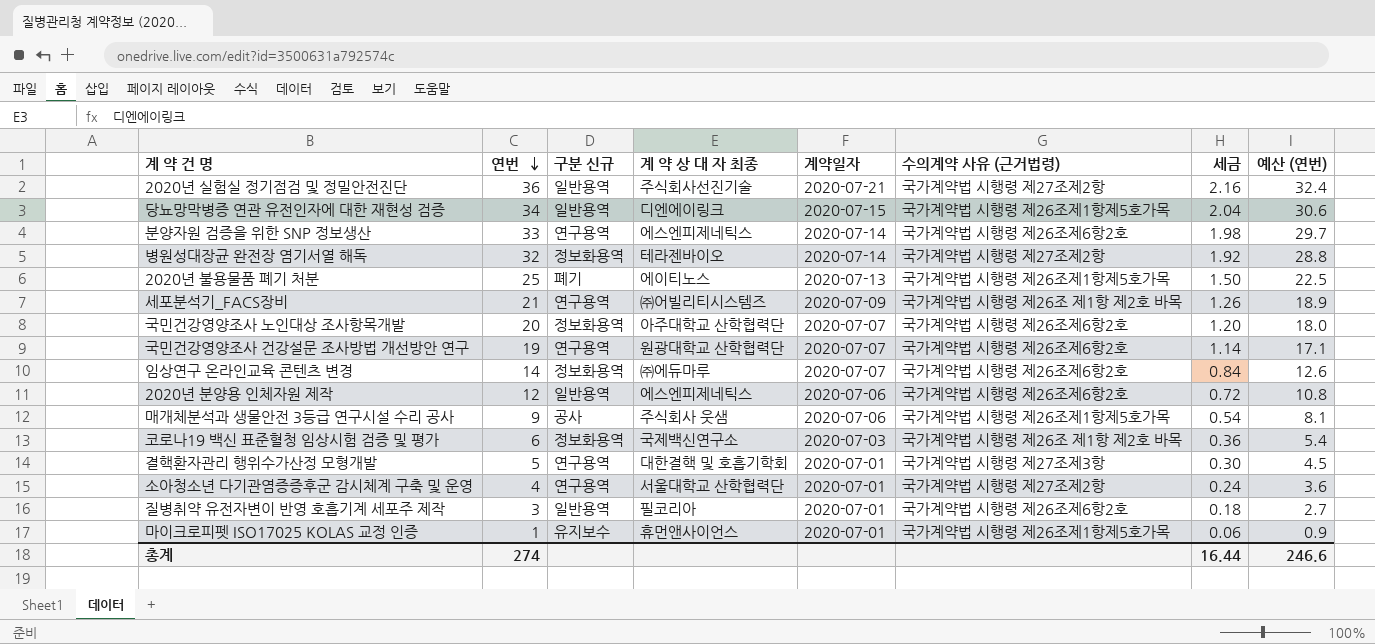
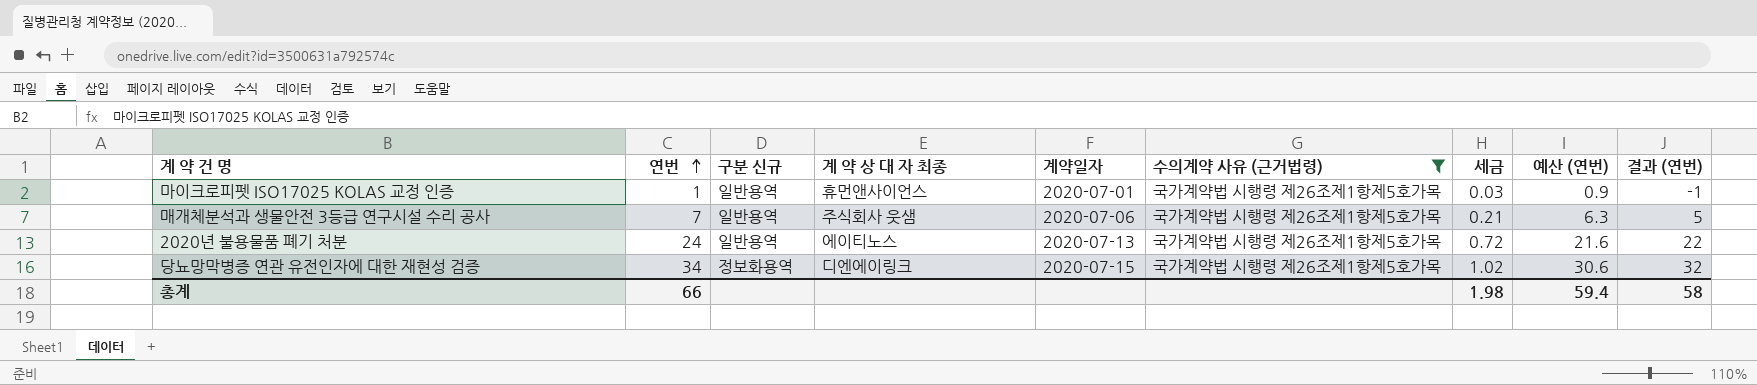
filter: none -> 수의계약 사유 (근거법령) = 국가계약법 시행령 제26조제1항제5호가목
row order: 연번 descending -> 연번 ascending
column 세금 | formula: [연번] * 0.06 -> [연번] * 0.03
column 결과 (연번) | formula: none -> [연번] - 2
마이크로피펫 ISO17025 KOLAS 교정 인증 | 구분 신규: 유지보수 -> 일반용역
매개체분석과 생물안전 3등급 연구시설 수리 공사 | 연번: 9 -> 7
매개체분석과 생물안전 3등급 연구시설 수리 공사 | 구분 신규: 공사 -> 일반용역
매개체분석과 생물안전 3등급 연구시설 수리 공사 | 예산 (연번): 8.1 -> 6.3
2020년 불용물품 폐기 처분 | 연번: 25 -> 24
2020년 불용물품 폐기 처분 | 구분 신규: 폐기 -> 일반용역
2020년 불용물품 폐기 처분 | 예산 (연번): 22.5 -> 21.6
당뇨망막병증 연관 유전인자에 대한 재현성 검증 | 구분 신규: 일반용역 -> 정보화용역
총계 | 연번: 274 -> 66
총계 | 세금: 16.44 -> 1.98
총계 | 예산 (연번): 246.6 -> 59.4

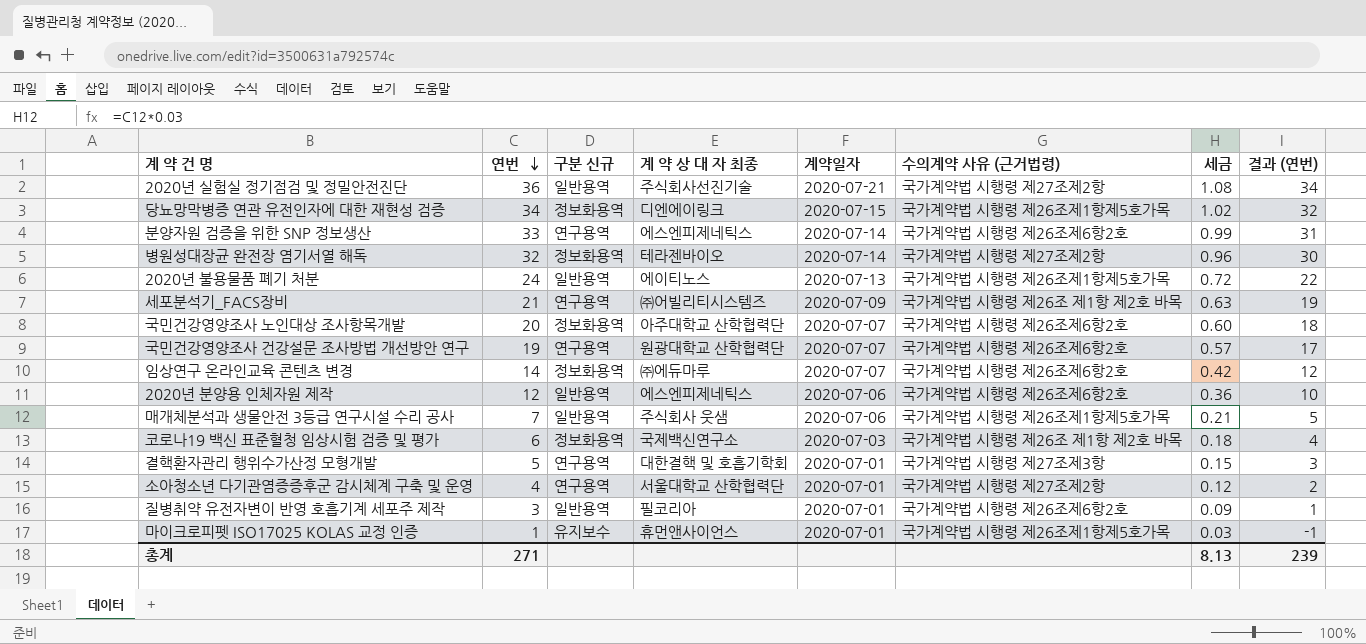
filter: 수의계약 사유 (근거법령) = 국가계약법 시행령 제26조제1항제5호가목 -> none
row order: 연번 ascending -> 연번 descending
column 예산 (연번) | formula: [연번] * 0.9 -> none
마이크로피펫 ISO17025 KOLAS 교정 인증 | 구분 신규: 일반용역 -> 유지보수
총계 | 연번: 66 -> 271
총계 | 세금: 1.98 -> 8.13
총계 | 결과 (연번): 58 -> 239

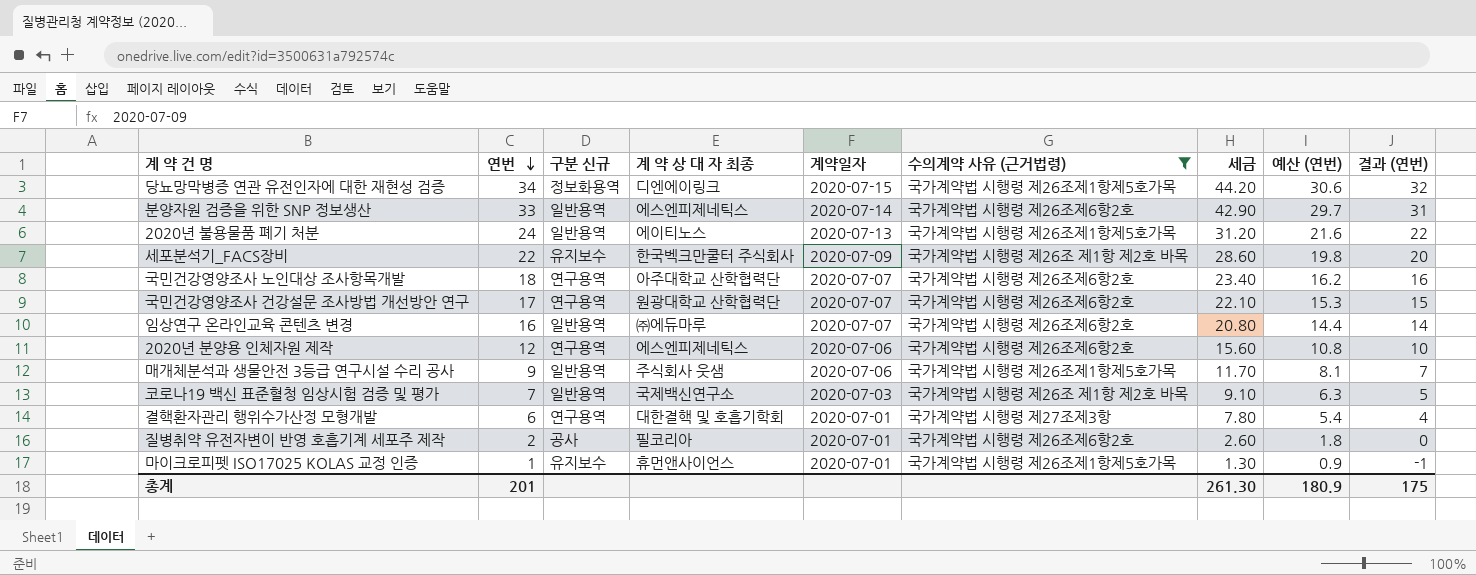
filter: none -> 수의계약 사유 (근거법령) != 국가계약법 시행령 제27조제2항
column 세금 | formula: [연번] * 0.03 -> [연번] * 1.3
column 예산 (연번) | formula: none -> [연번] * 0.9
분양자원 검증을 위한 SNP 정보생산 | 구분 신규: 연구용역 -> 일반용역
세포분석기_FACS장비 | 연번: 21 -> 22
세포분석기_FACS장비 | 구분 신규: 연구용역 -> 유지보수
세포분석기_FACS장비 | 계 약 상 대 자 최종: ㈜어빌리티시스템즈 -> 한국벡크만쿨터 주식회사
세포분석기_FACS장비 | 결과 (연번): 19 -> 20
국민건강영양조사 노인대상 조사항목개발 | 연번: 20 -> 18
국민건강영양조사 노인대상 조사항목개발 | 구분 신규: 정보화용역 -> 연구용역
국민건강영양조사 노인대상 조사항목개발 | 결과 (연번): 18 -> 16
국민건강영양조사 건강설문 조사방법 개선방안 연구 | 연번: 19 -> 17
국민건강영양조사 건강설문 조사방법 개선방안 연구 | 결과 (연번): 17 -> 15
임상연구 온라인교육 콘텐츠 변경 | 연번: 14 -> 16
임상연구 온라인교육 콘텐츠 변경 | 구분 신규: 정보화용역 -> 일반용역
임상연구 온라인교육 콘텐츠 변경 | 결과 (연번): 12 -> 14
2020년 분양용 인체자원 제작 | 구분 신규: 일반용역 -> 연구용역
매개체분석과 생물안전 3등급 연구시설 수리 공사 | 연번: 7 -> 9
매개체분석과 생물안전 3등급 연구시설 수리 공사 | 결과 (연번): 5 -> 7
코로나19 백신 표준혈청 임상시험 검증 및 평가 | 연번: 6 -> 7
코로나19 백신 표준혈청 임상시험 검증 및 평가 | 구분 신규: 정보화용역 -> 일반용역
코로나19 백신 표준혈청 임상시험 검증 및 평가 | 결과 (연번): 4 -> 5
결핵환자관리 행위수가산정 모형개발 | 연번: 5 -> 6
결핵환자관리 행위수가산정 모형개발 | 결과 (연번): 3 -> 4
질병취약 유전자변이 반영 호흡기계 세포주 제작 | 연번: 3 -> 2
질병취약 유전자변이 반영 호흡기계 세포주 제작 | 구분 신규: 일반용역 -> 공사
질병취약 유전자변이 반영 호흡기계 세포주 제작 | 결과 (연번): 1 -> 0
총계 | 연번: 271 -> 201
총계 | 세금: 8.13 -> 261.30
총계 | 결과 (연번): 239 -> 175

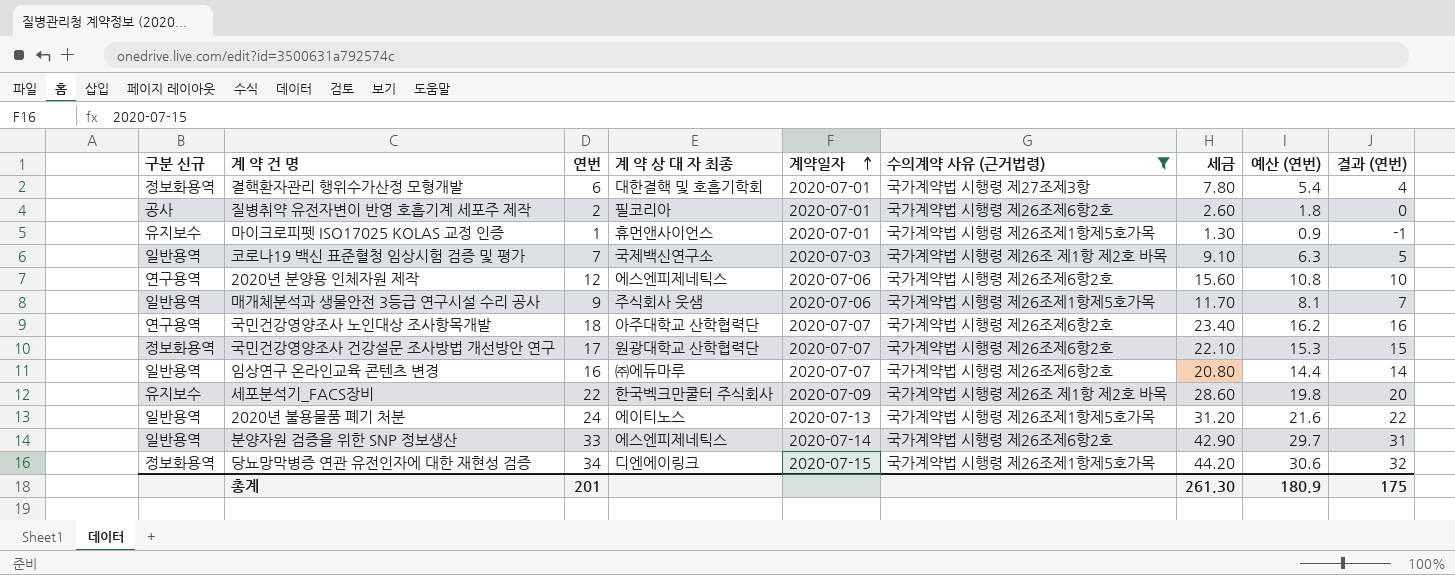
row order: 연번 descending -> 계약일자 ascending
column 구분 신규 | position: 3 -> 1
결핵환자관리 행위수가산정 모형개발 | 구분 신규: 연구용역 -> 정보화용역
국민건강영양조사 건강설문 조사방법 개선방안 연구 | 구분 신규: 연구용역 -> 정보화용역

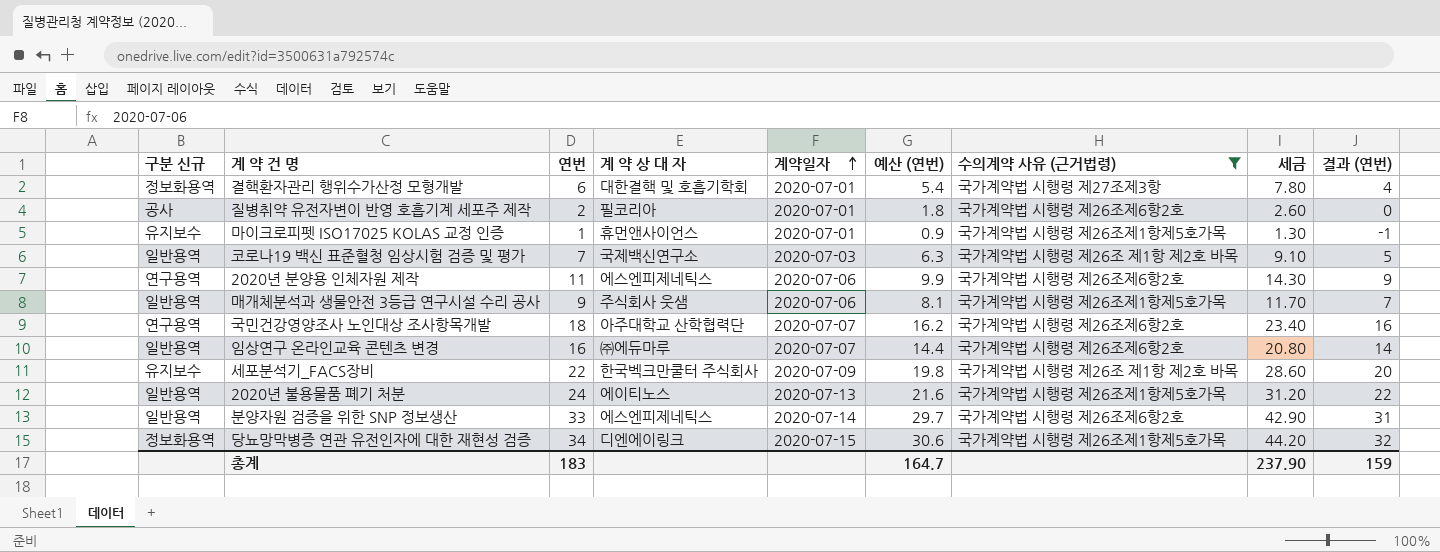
column name: 계 약 상 대 자 최종 -> 계 약 상 대 자
column 예산 (연번) | position: 8 -> 6
row 국민건강영양조사 건강설문 조사방법 개선방안 연구: 정보화용역 | 17 | 원광대학교 산학협력단 | 2020-07-07 | 국가계약법 시행령 제26조제6항2호 | 22.10 | 15.3 | 15 -> none
2020년 분양용 인체자원 제작 | 연번: 12 -> 11
2020년 분양용 인체자원 제작 | 예산 (연번): 10.8 -> 9.9
2020년 분양용 인체자원 제작 | 세금: 15.60 -> 14.30
2020년 분양용 인체자원 제작 | 결과 (연번): 10 -> 9
총계 | 연번: 201 -> 183
총계 | 예산 (연번): 180.9 -> 164.7
총계 | 세금: 261.30 -> 237.90
총계 | 결과 (연번): 175 -> 159

